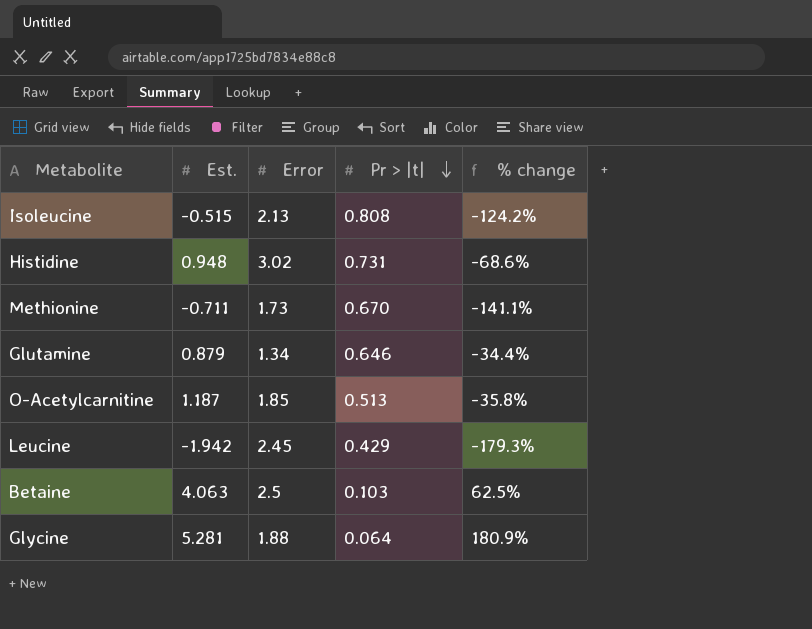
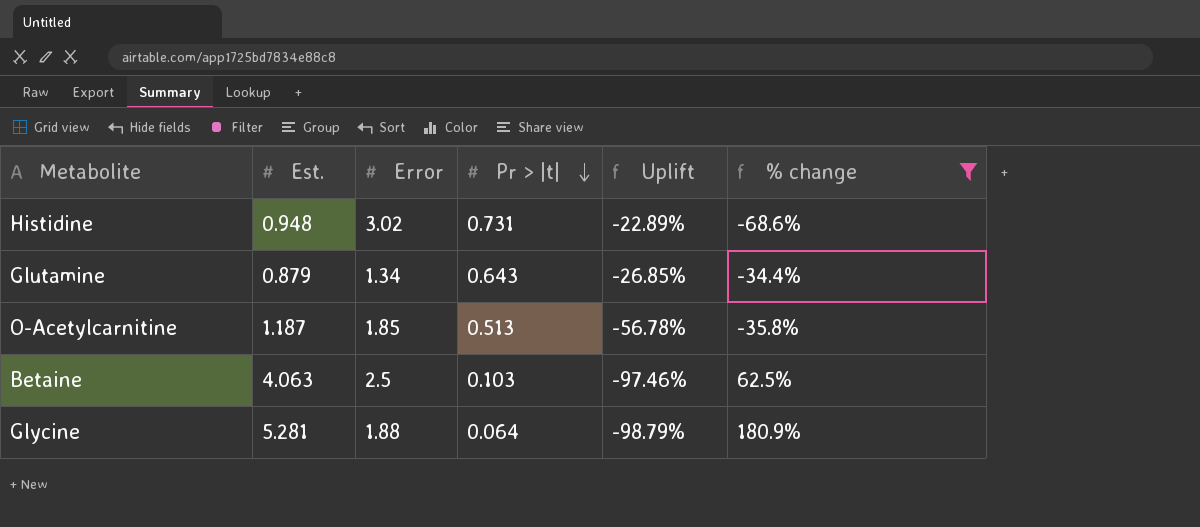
filter: none -> % change >= -68.6%
column Uplift | formula: none -> ([Pr > |t|] - [Est.]) / [Est.]
Glutamine | Pr > |t|: 0.646 -> 0.643

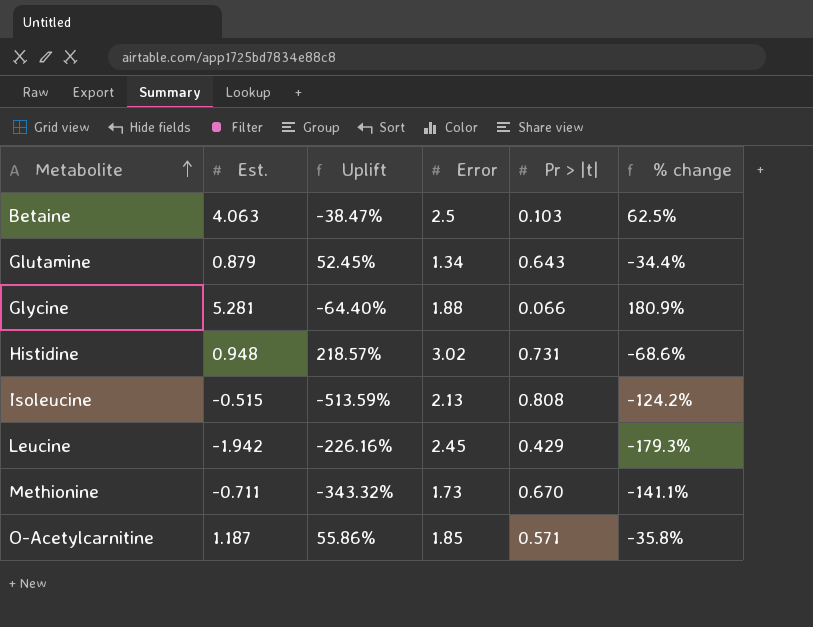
filter: % change >= -68.6% -> none
row order: Pr > |t| descending -> Metabolite ascending
column Uplift | formula: ([Pr > |t|] - [Est.]) / [Est.] -> ([Error] - [Est.]) / [Est.]
column Uplift | position: 5 -> 3
Glycine | Pr > |t|: 0.064 -> 0.066
O-Acetylcarnitine | Pr > |t|: 0.513 -> 0.571

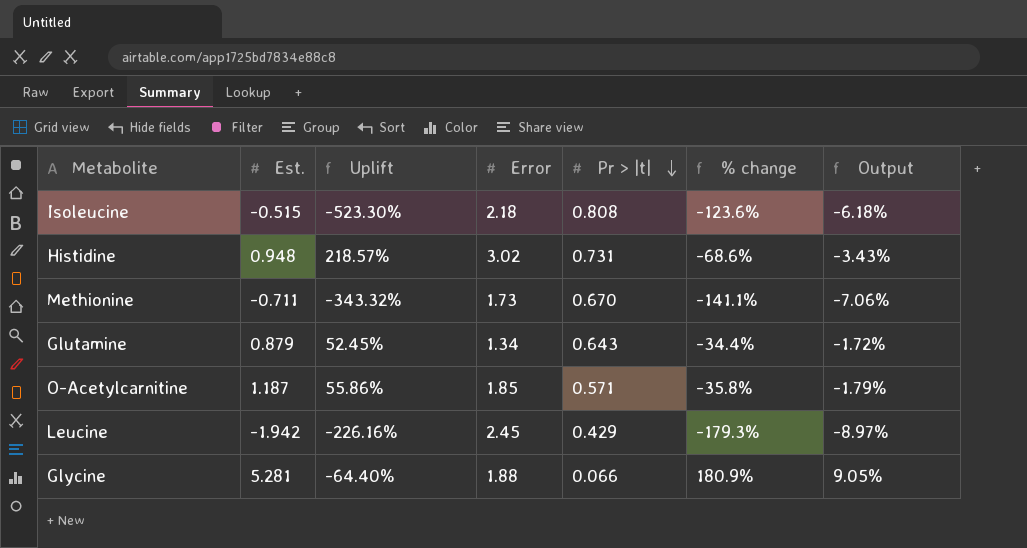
row order: Metabolite ascending -> Pr > |t| descending
column Output | formula: none -> [% change] * 0.05
row Betaine: 4.063 | -38.47% | 2.5 | 0.103 | 62.5% -> none
Isoleucine | Uplift: -513.59% -> -523.30%
Isoleucine | Error: 2.13 -> 2.18
Isoleucine | % change: -124.2% -> -123.6%

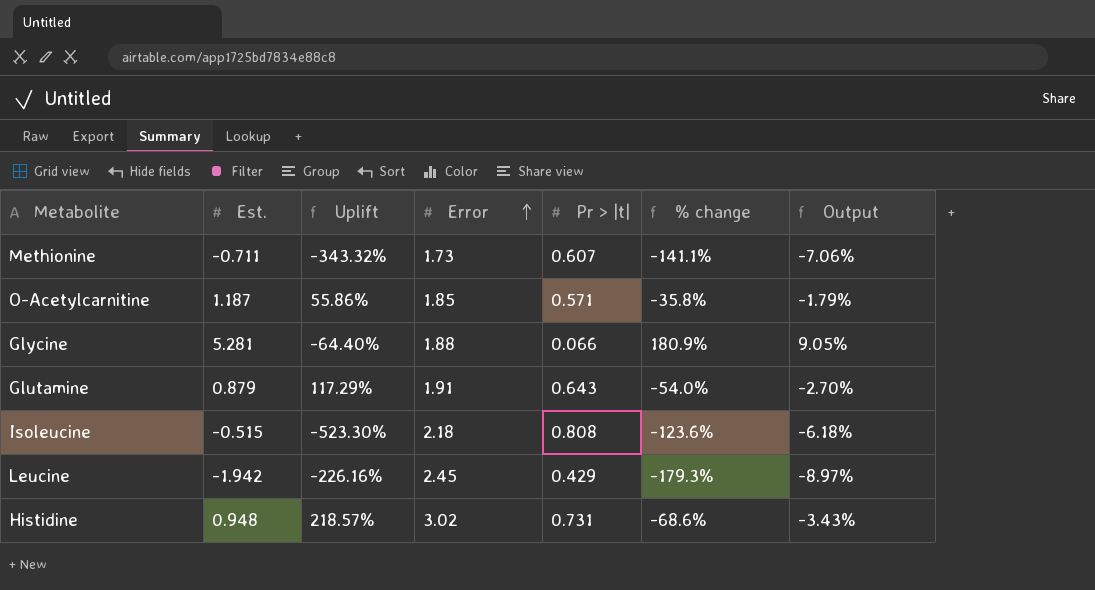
row order: Pr > |t| descending -> Error ascending
Methionine | Pr > |t|: 0.670 -> 0.607
Glutamine | Uplift: 52.45% -> 117.29%
Glutamine | Error: 1.34 -> 1.91
Glutamine | % change: -34.4% -> -54.0%
Glutamine | Output: -1.72% -> -2.70%

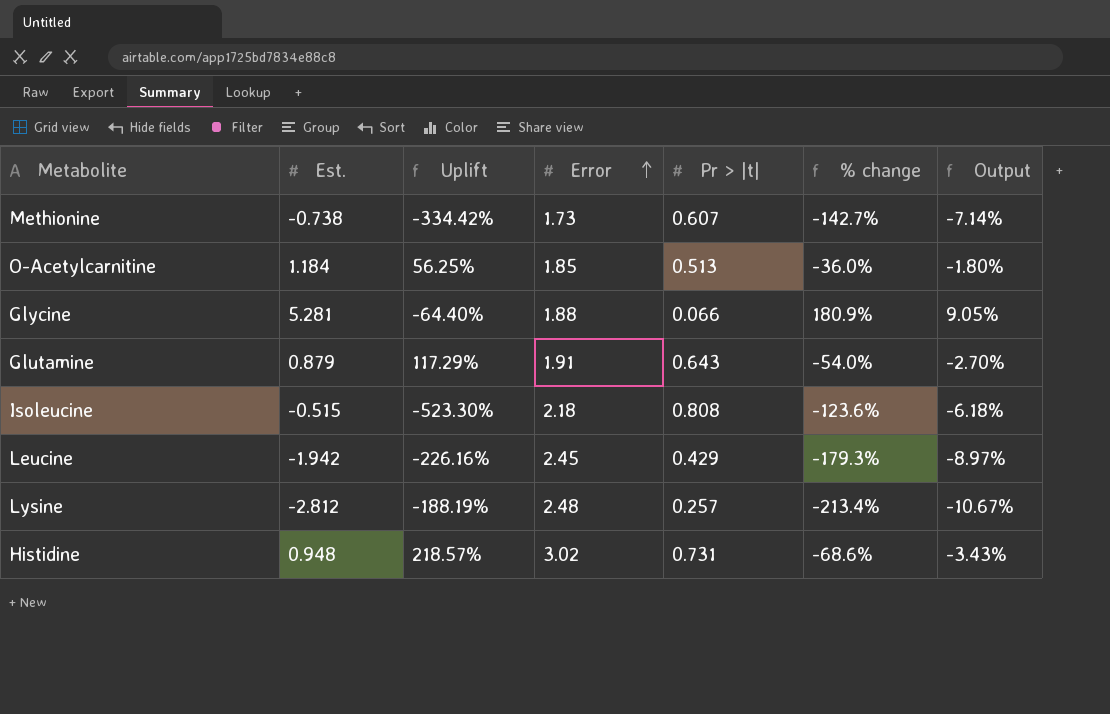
Methionine | Est.: -0.711 -> -0.738
Methionine | Uplift: -343.32% -> -334.42%
Methionine | % change: -141.1% -> -142.7%
Methionine | Output: -7.06% -> -7.14%
O-Acetylcarnitine | Est.: 1.187 -> 1.184
O-Acetylcarnitine | Uplift: 55.86% -> 56.25%
O-Acetylcarnitine | Pr > |t|: 0.571 -> 0.513
O-Acetylcarnitine | % change: -35.8% -> -36.0%
O-Acetylcarnitine | Output: -1.79% -> -1.80%
row Lysine: none -> -2.812 | -188.19% | 2.48 | 0.257 | -213.4% | -10.67%

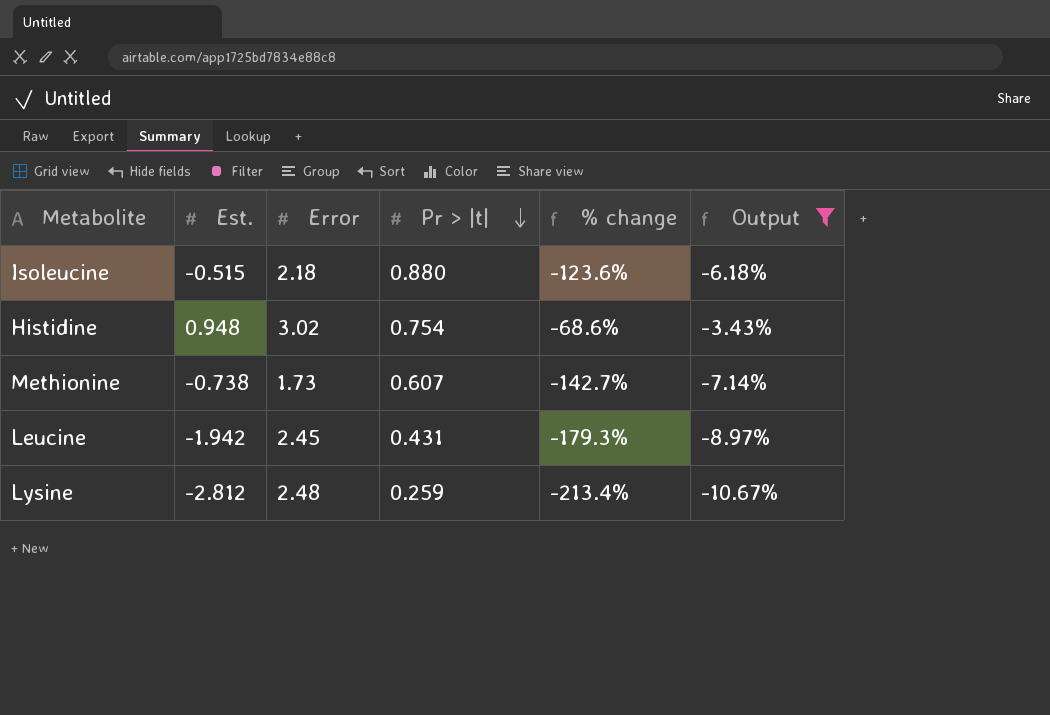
filter: none -> Output <= -3.43%
row order: Error ascending -> Pr > |t| descending
column Uplift | formula: ([Error] - [Est.]) / [Est.] -> none
Isoleucine | Pr > |t|: 0.808 -> 0.880
Histidine | Pr > |t|: 0.731 -> 0.754
Leucine | Pr > |t|: 0.429 -> 0.431
Lysine | Pr > |t|: 0.257 -> 0.259

